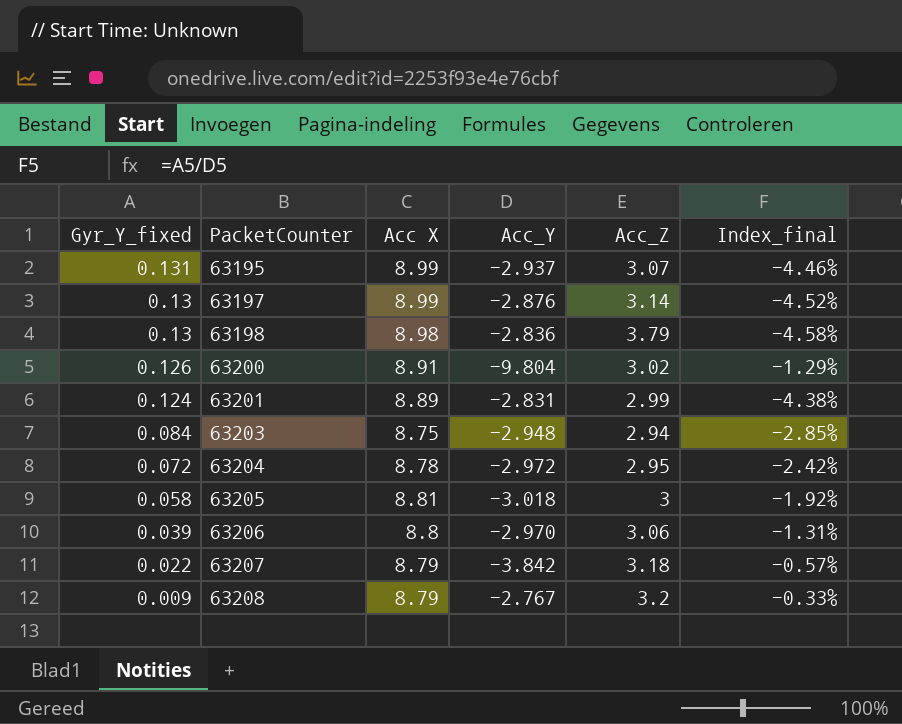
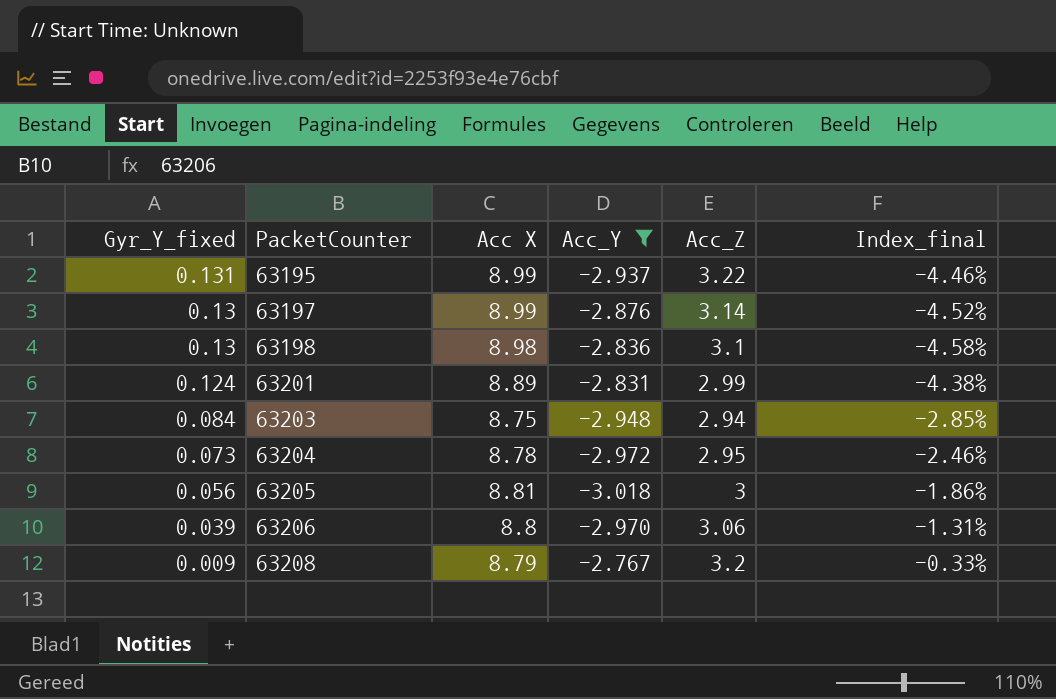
filter: none -> Acc_Y >= -3.018
63195 | Acc_Z: 3.07 -> 3.22
63198 | Acc_Z: 3.79 -> 3.1
63204 | Gyr_Y_fixed: 0.072 -> 0.073
63204 | Index_final: -2.42% -> -2.46%
63205 | Gyr_Y_fixed: 0.058 -> 0.056
63205 | Index_final: -1.92% -> -1.86%

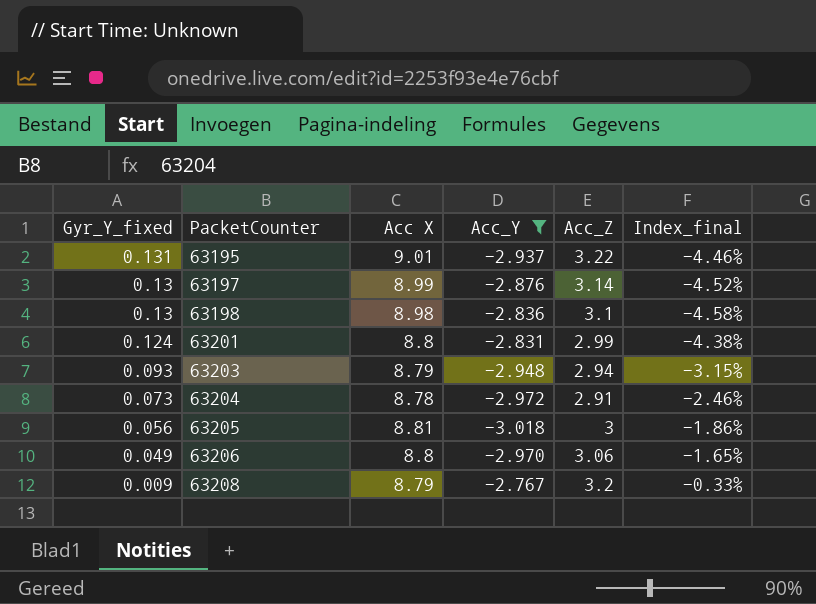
63195 | Acc X: 8.99 -> 9.01
63201 | Acc X: 8.89 -> 8.8
63203 | Gyr_Y_fixed: 0.084 -> 0.093
63203 | Acc X: 8.75 -> 8.79
63203 | Index_final: -2.85% -> -3.15%
63204 | Acc_Z: 2.95 -> 2.91
63206 | Gyr_Y_fixed: 0.039 -> 0.049
63206 | Index_final: -1.31% -> -1.65%

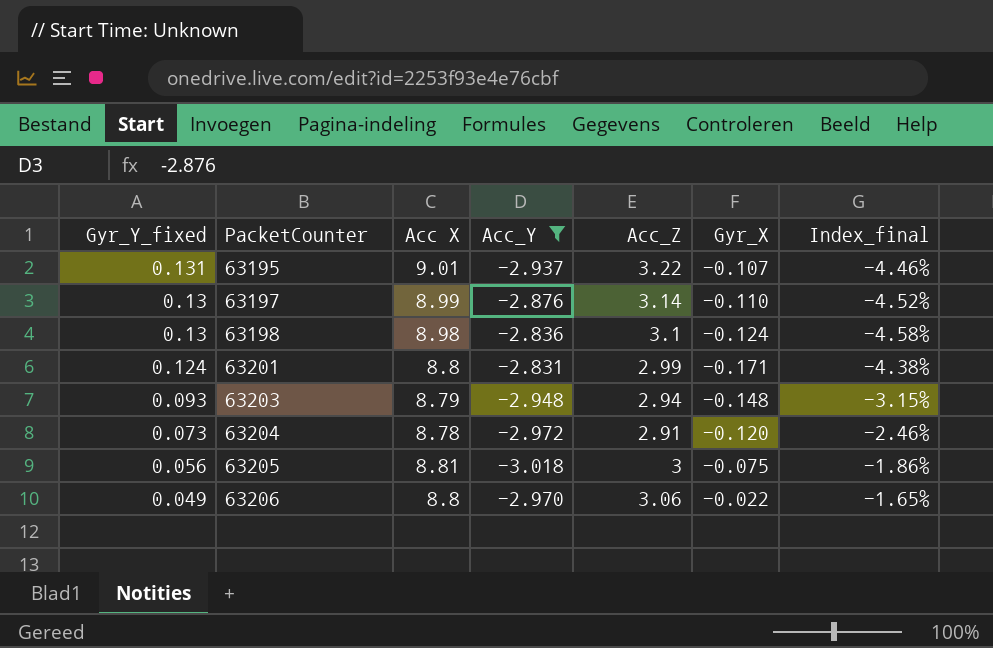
column Gyr_X | position: none -> 6
row 63208: 0.009 | 8.79 | -2.767 | 3.2 | -0.33% -> none

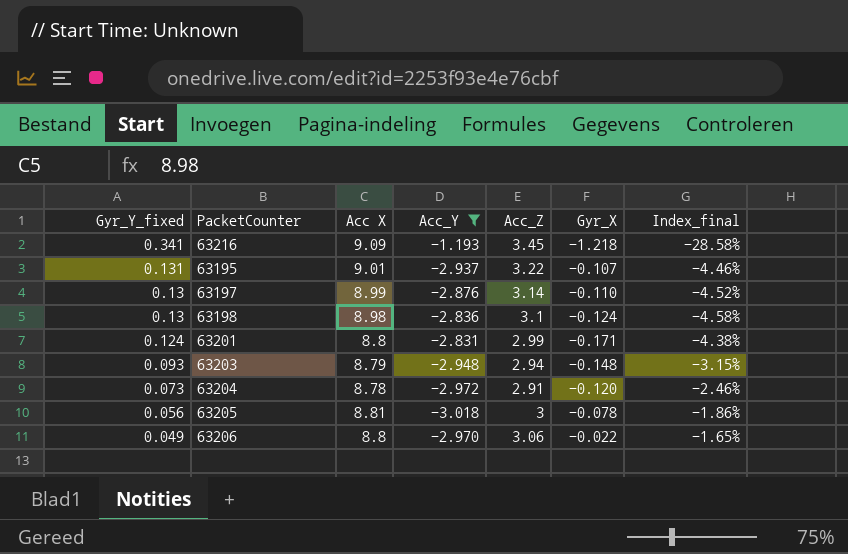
row 63216: none -> 0.341 | 9.09 | -1.193 | 3.45 | -1.218 | -28.58%
63205 | Gyr_X: -0.075 -> -0.078

